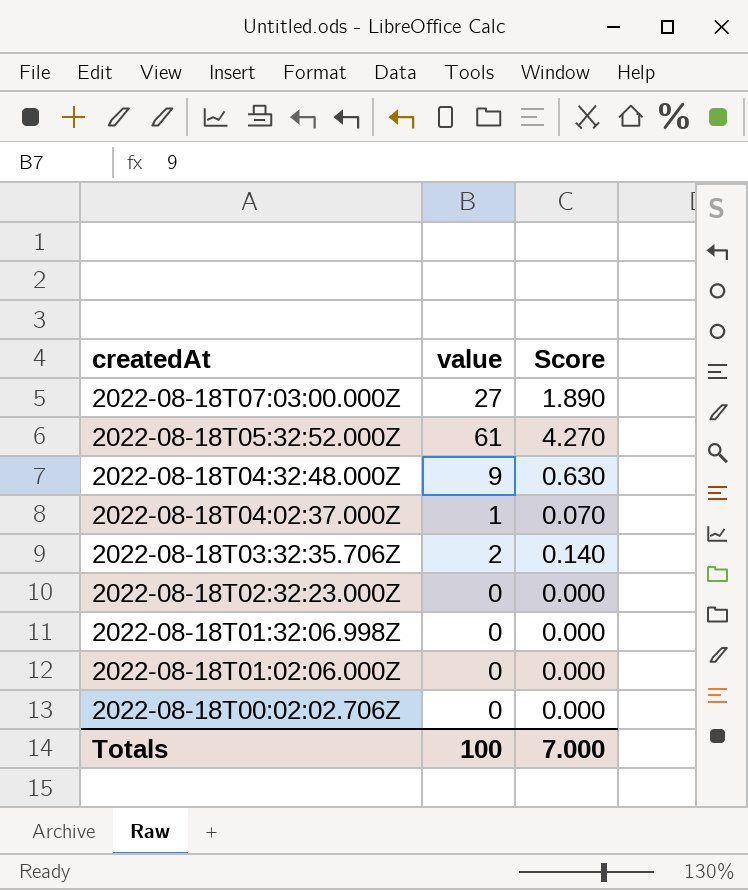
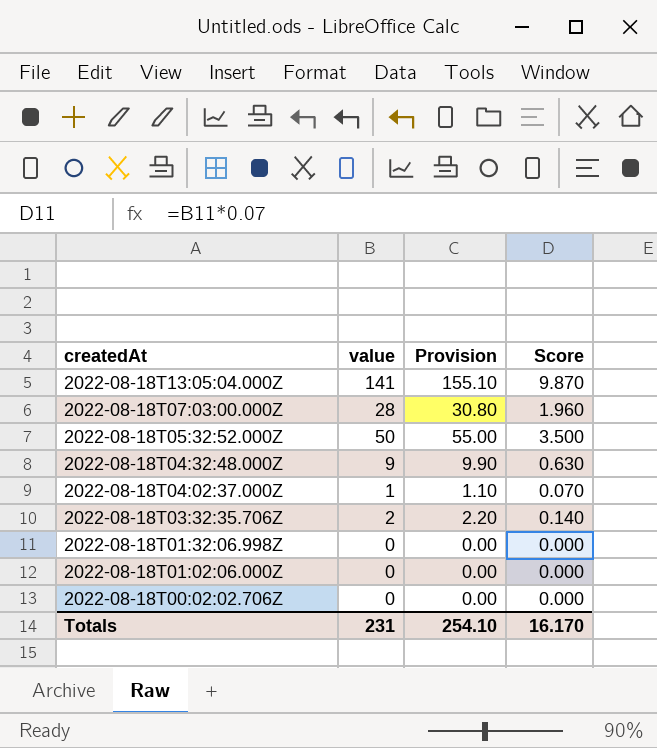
column Provision | formula: none -> [value] * 1.1
row 2022-08-18T02:32:23.000Z: 0 | 0.000 -> none
row 2022-08-18T13:05:04.000Z: none -> 141 | 155.10 | 9.870
2022-08-18T07:03:00.000Z | value: 27 -> 28
2022-08-18T07:03:00.000Z | Score: 1.890 -> 1.960
2022-08-18T05:32:52.000Z | value: 61 -> 50
2022-08-18T05:32:52.000Z | Score: 4.270 -> 3.500
Totals | value: 100 -> 231
Totals | Score: 7.000 -> 16.170

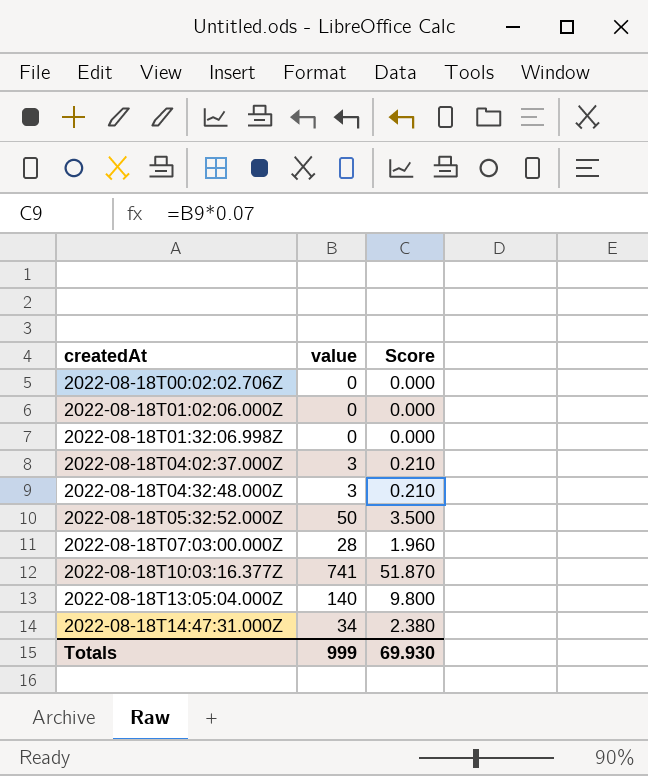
row order: createdAt descending -> createdAt ascending
column Provision | formula: [value] * 1.1 -> none
row 2022-08-18T03:32:35.706Z: 2 | 2.20 | 0.140 -> none
2022-08-18T04:02:37.000Z | value: 1 -> 3
2022-08-18T04:02:37.000Z | Score: 0.070 -> 0.210
2022-08-18T04:32:48.000Z | value: 9 -> 3
2022-08-18T04:32:48.000Z | Score: 0.630 -> 0.210
row 2022-08-18T10:03:16.377Z: none -> 741 | 51.870
2022-08-18T13:05:04.000Z | value: 141 -> 140
2022-08-18T13:05:04.000Z | Score: 9.870 -> 9.800
row 2022-08-18T14:47:31.000Z: none -> 34 | 2.380
Totals | value: 231 -> 999
Totals | Score: 16.170 -> 69.930

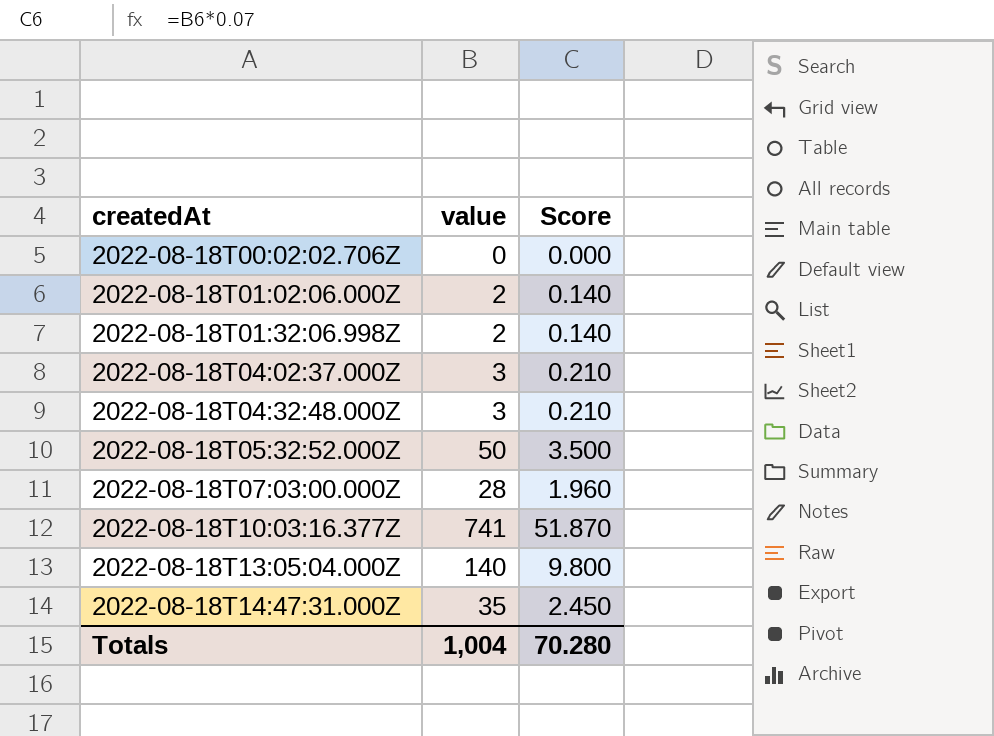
2022-08-18T01:02:06.000Z | value: 0 -> 2
2022-08-18T01:02:06.000Z | Score: 0.000 -> 0.140
2022-08-18T01:32:06.998Z | value: 0 -> 2
2022-08-18T01:32:06.998Z | Score: 0.000 -> 0.140
2022-08-18T14:47:31.000Z | value: 34 -> 35
2022-08-18T14:47:31.000Z | Score: 2.380 -> 2.450
Totals | value: 999 -> 1,004
Totals | Score: 69.930 -> 70.280

